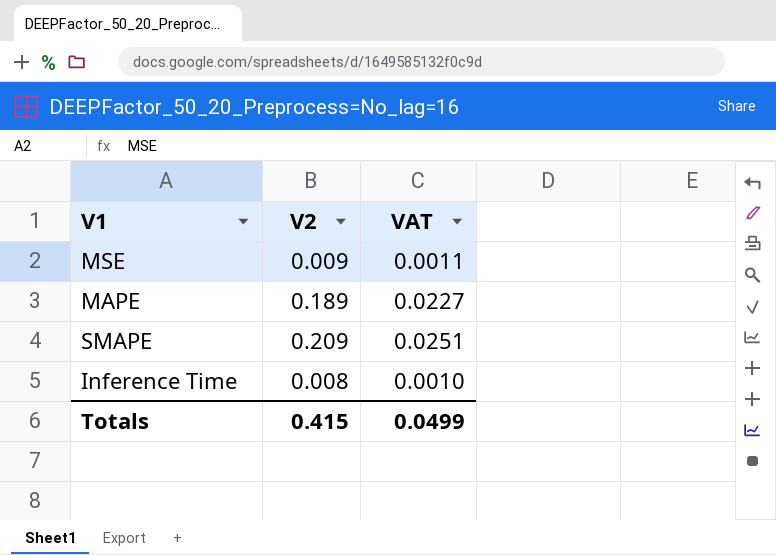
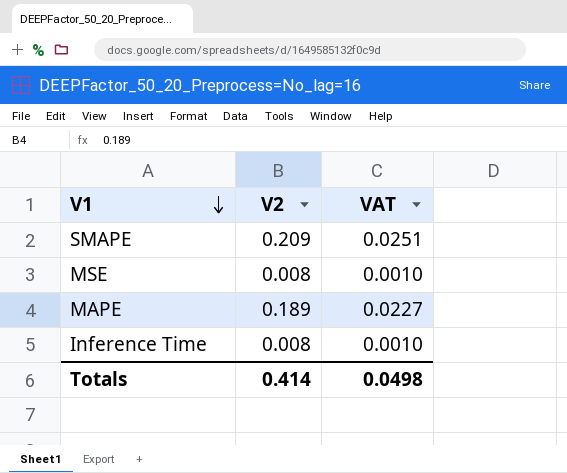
row order: none -> V1 descending
MSE | V2: 0.009 -> 0.008
MSE | VAT: 0.0011 -> 0.0010
Totals | V2: 0.415 -> 0.414
Totals | VAT: 0.0499 -> 0.0498

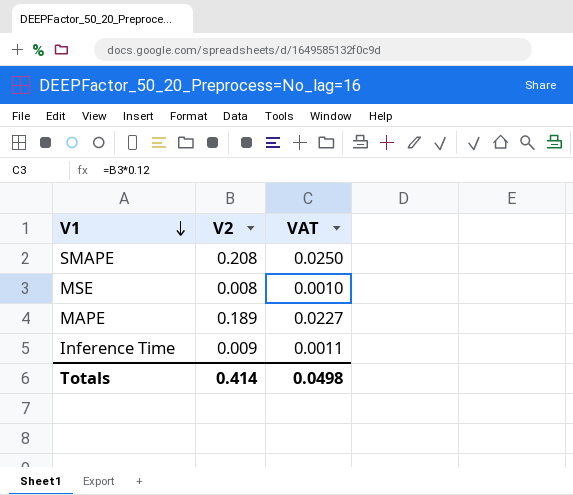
SMAPE | V2: 0.209 -> 0.208
SMAPE | VAT: 0.0251 -> 0.0250
Inference Time | V2: 0.008 -> 0.009
Inference Time | VAT: 0.0010 -> 0.0011

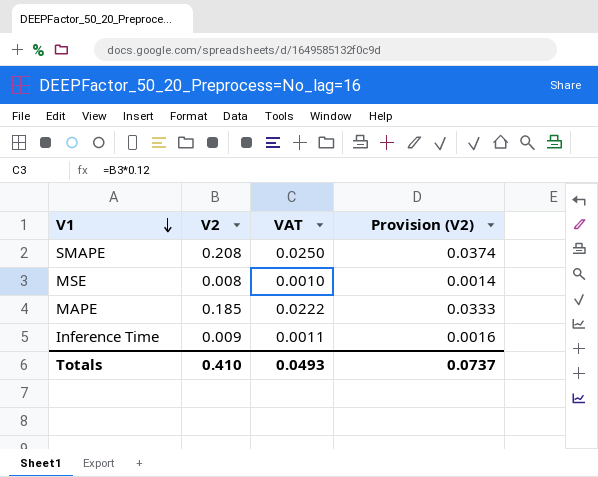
column Provision (V2) | formula: none -> [V2] * 0.18
MAPE | V2: 0.189 -> 0.185
MAPE | VAT: 0.0227 -> 0.0222
Totals | V2: 0.414 -> 0.410
Totals | VAT: 0.0498 -> 0.0493

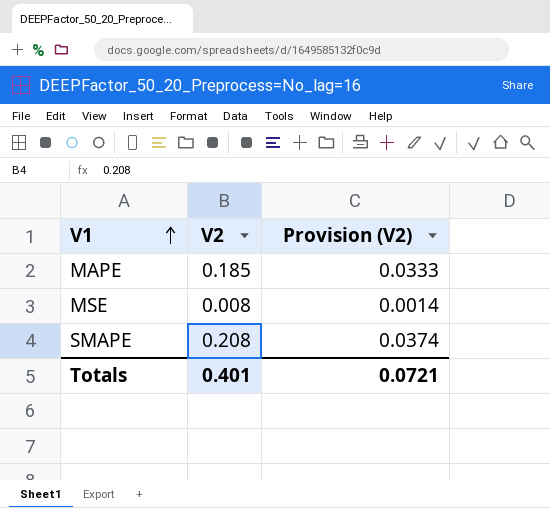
row order: V1 descending -> V1 ascending
column VAT | formula: [V2] * 0.12 -> none
row Inference Time: 0.009 | 0.0011 | 0.0016 -> none
Totals | V2: 0.410 -> 0.401
Totals | Provision (V2): 0.0737 -> 0.0721

